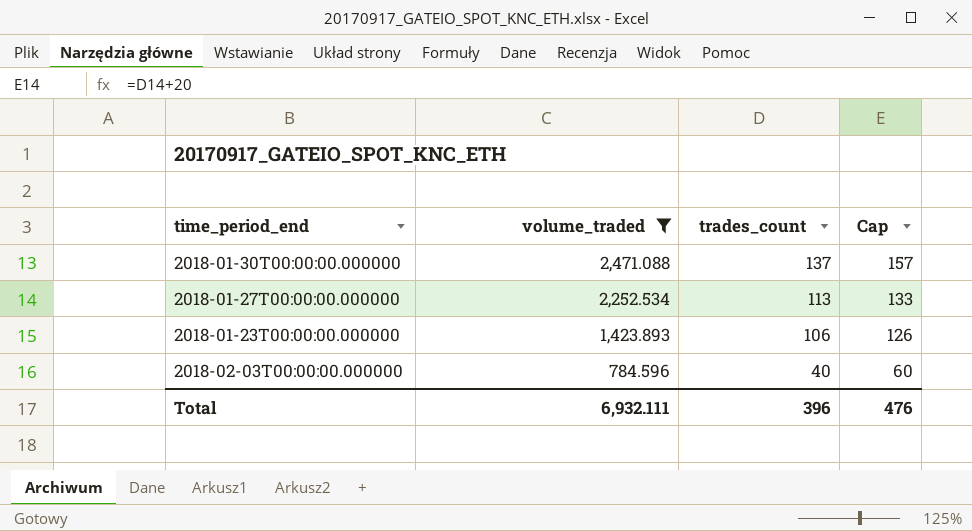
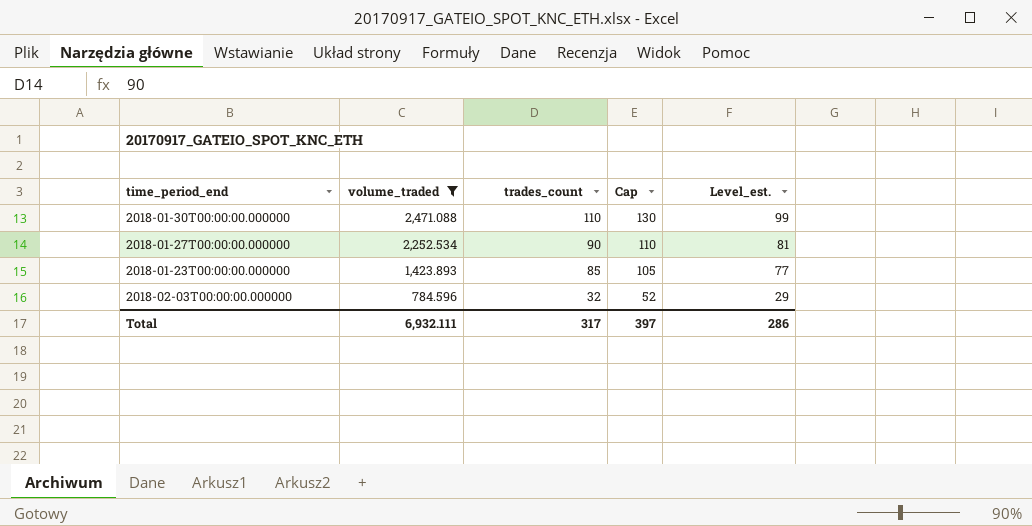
column Level_est. | formula: none -> [trades_count] * 0.9
2018-01-30T00:00:00.000000 | trades_count: 137 -> 110
2018-01-30T00:00:00.000000 | Cap: 157 -> 130
2018-01-27T00:00:00.000000 | trades_count: 113 -> 90
2018-01-27T00:00:00.000000 | Cap: 133 -> 110
2018-01-23T00:00:00.000000 | trades_count: 106 -> 85
2018-01-23T00:00:00.000000 | Cap: 126 -> 105
2018-02-03T00:00:00.000000 | trades_count: 40 -> 32
2018-02-03T00:00:00.000000 | Cap: 60 -> 52
Total | trades_count: 396 -> 317
Total | Cap: 476 -> 397

